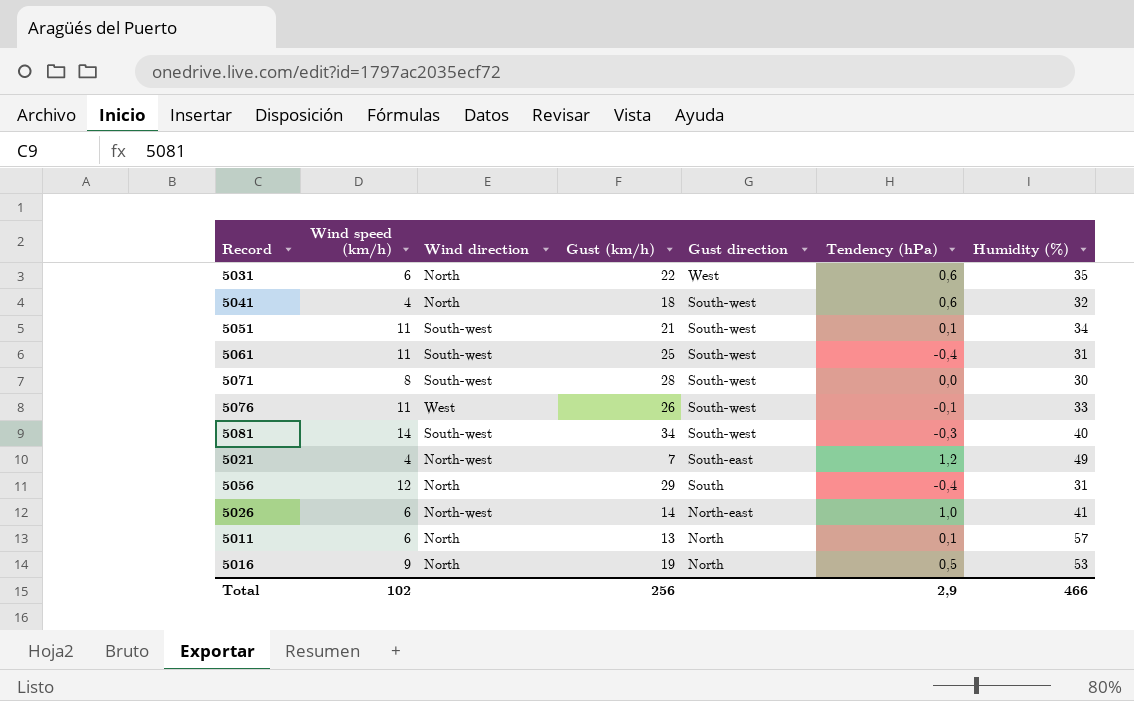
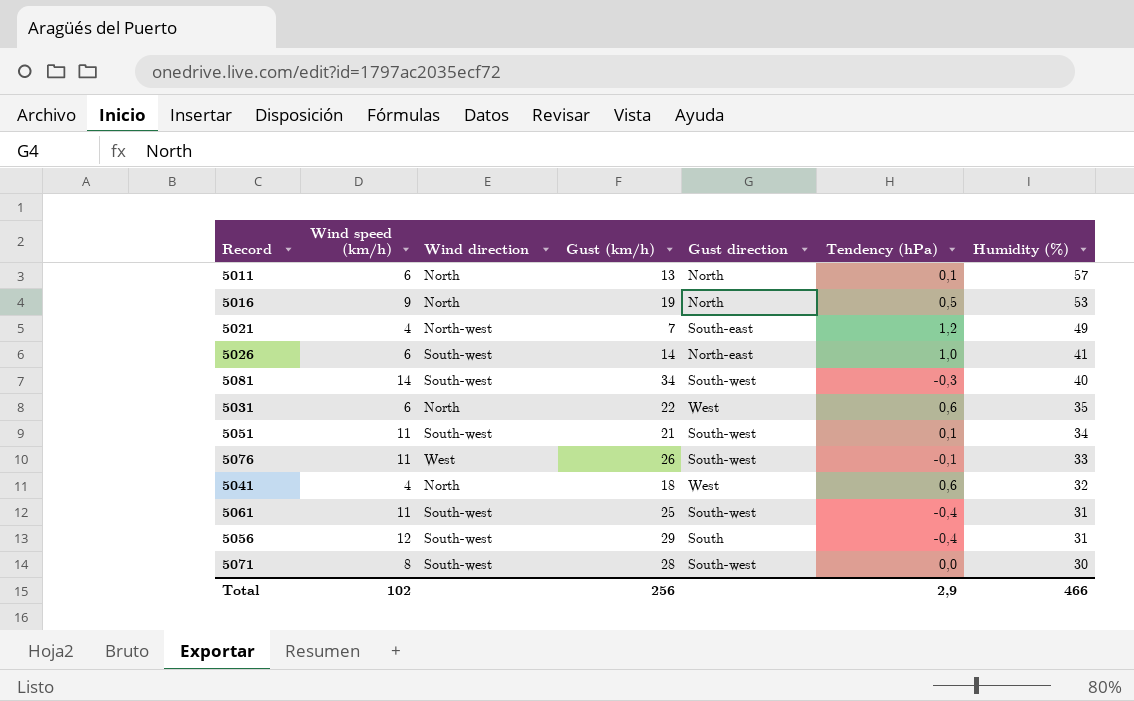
row order: Gust direction descending -> Humidity (%) descending
5026 | Wind direction: North-west -> South-west
5041 | Gust direction: South-west -> West
5056 | Wind direction: North -> South-west

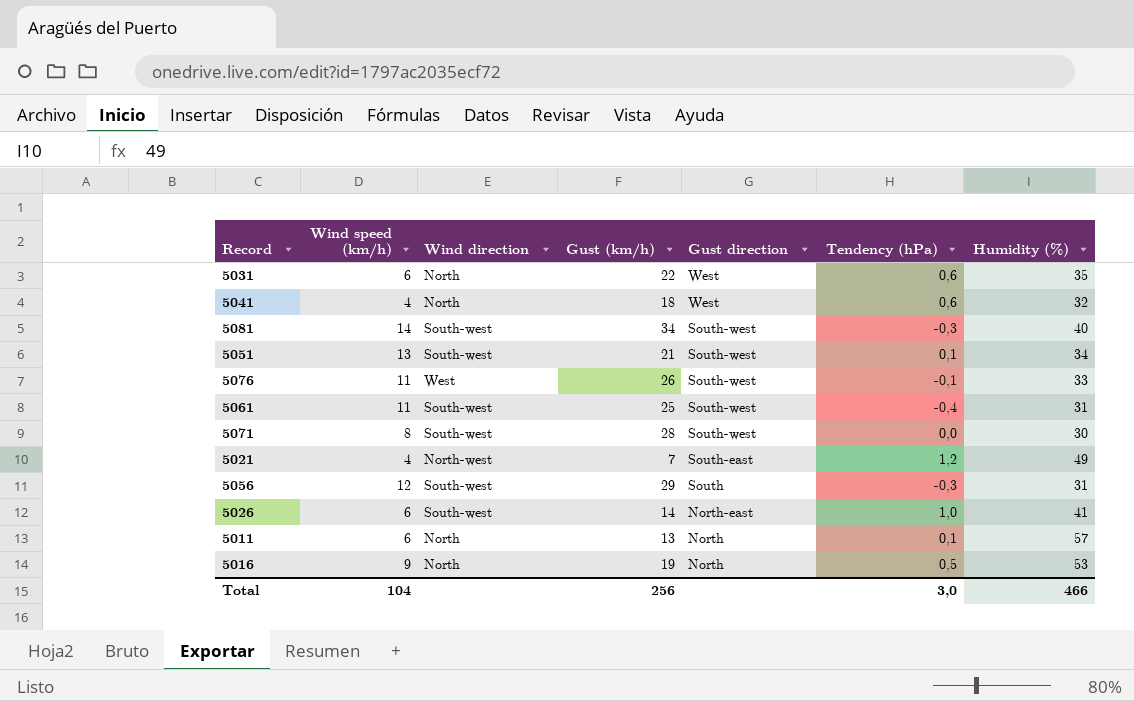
row order: Humidity (%) descending -> Gust direction descending
5051 | Wind speed (km/h): 11 -> 13
5056 | Tendency (hPa): -0,4 -> -0,3
Total | Wind speed (km/h): 102 -> 104
Total | Tendency (hPa): 2,9 -> 3,0

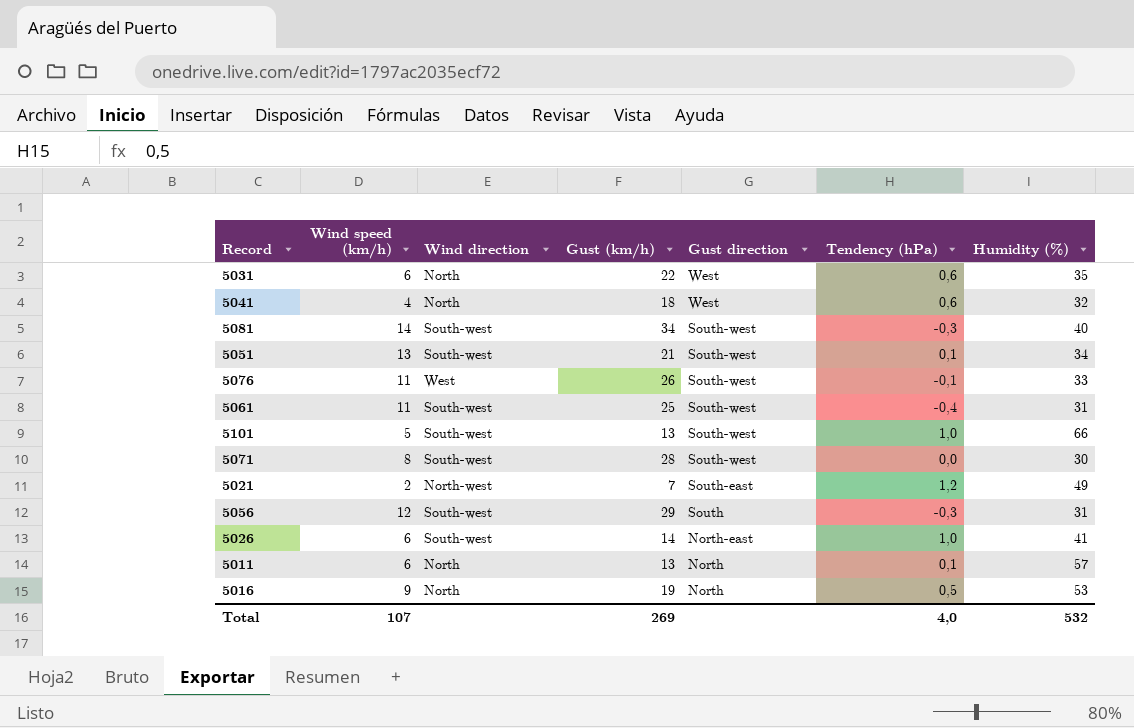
row 5101: none -> 5 | South-west | 13 | South-west | 1,0 | 66
5021 | Wind speed (km/h): 4 -> 2
Total | Wind speed (km/h): 104 -> 107
Total | Gust (km/h): 256 -> 269
Total | Tendency (hPa): 3,0 -> 4,0
Total | Humidity (%): 466 -> 532

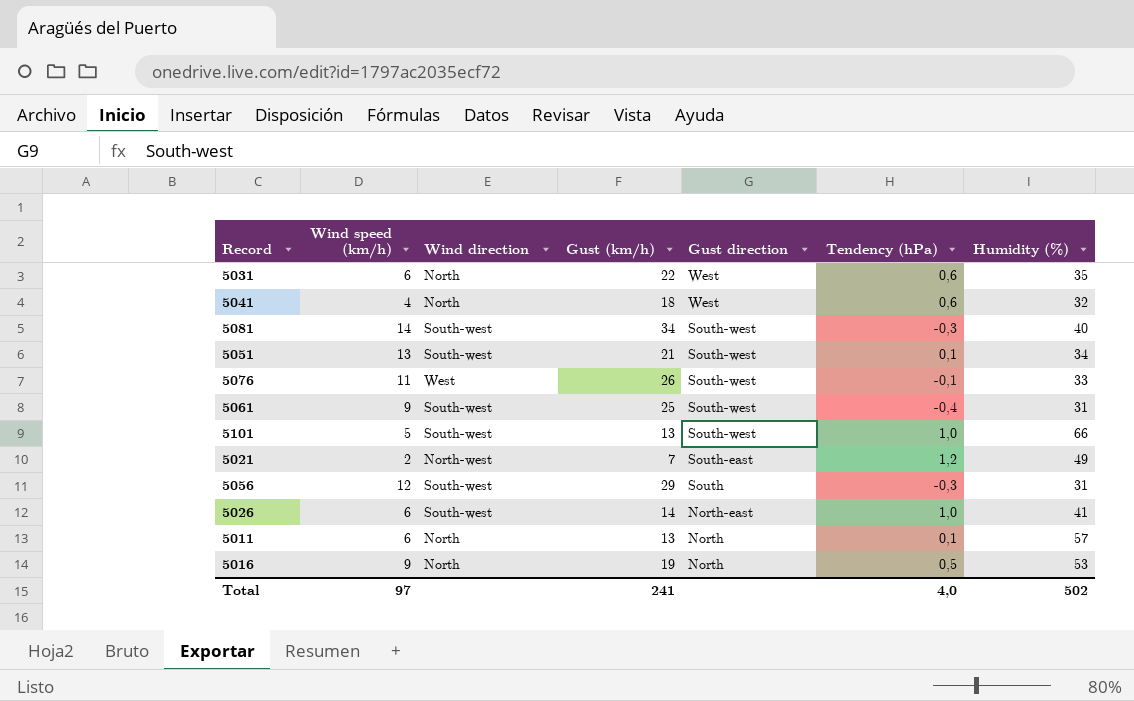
row 5071: 8 | South-west | 28 | South-west | 0,0 | 30 -> none
5061 | Wind speed (km/h): 11 -> 9
Total | Wind speed (km/h): 107 -> 97
Total | Gust (km/h): 269 -> 241
Total | Humidity (%): 532 -> 502

